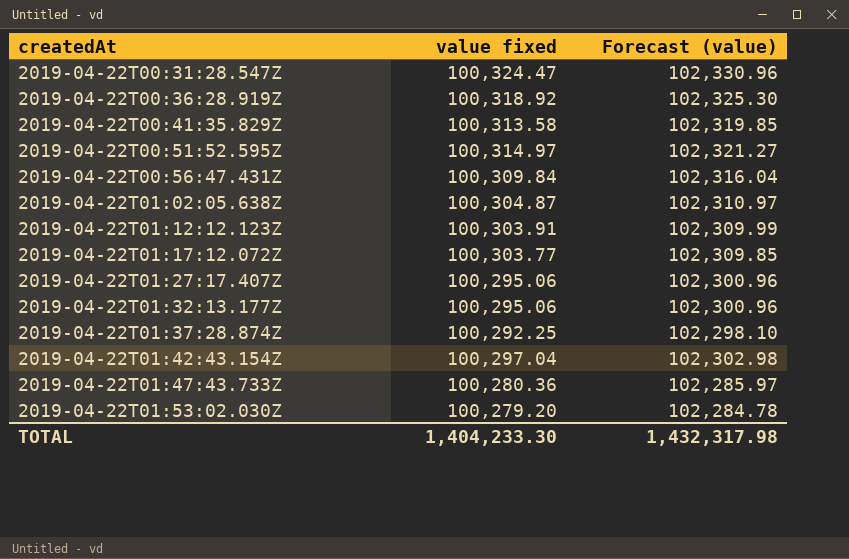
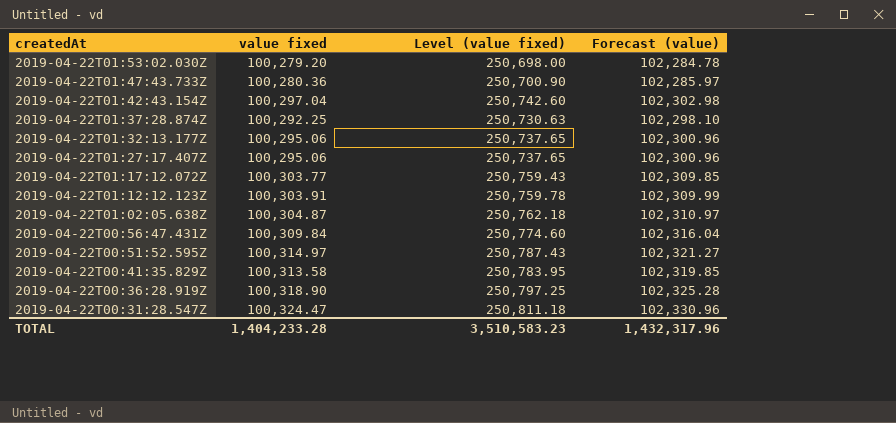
row order: createdAt ascending -> createdAt descending
column Level (value fixed) | formula: none -> [value fixed] * 2.5
2019-04-22T00:36:28.919Z | value fixed: 100,318.92 -> 100,318.90
2019-04-22T00:36:28.919Z | Forecast (value): 102,325.30 -> 102,325.28
TOTAL | value fixed: 1,404,233.30 -> 1,404,233.28
TOTAL | Forecast (value): 1,432,317.98 -> 1,432,317.96

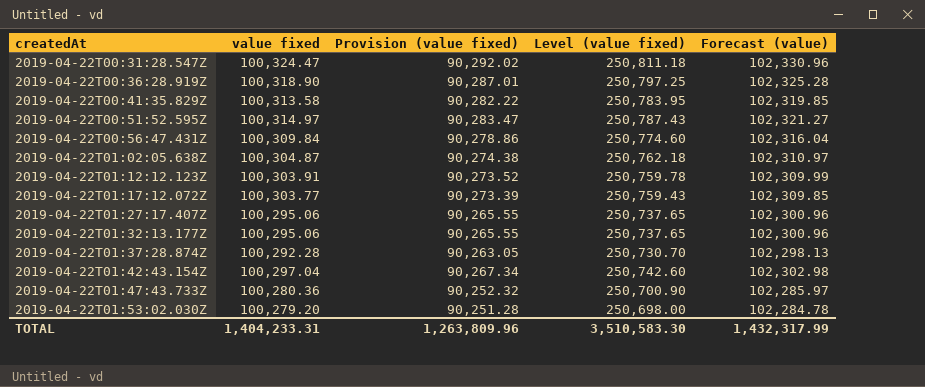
row order: createdAt descending -> createdAt ascending
column Provision (value fixed) | formula: none -> [value fixed] * 0.9
2019-04-22T01:37:28.874Z | value fixed: 100,292.25 -> 100,292.28
2019-04-22T01:37:28.874Z | Level (value fixed): 250,730.63 -> 250,730.70
2019-04-22T01:37:28.874Z | Forecast (value): 102,298.10 -> 102,298.13
TOTAL | value fixed: 1,404,233.28 -> 1,404,233.31
TOTAL | Level (value fixed): 3,510,583.23 -> 3,510,583.30
TOTAL | Forecast (value): 1,432,317.96 -> 1,432,317.99

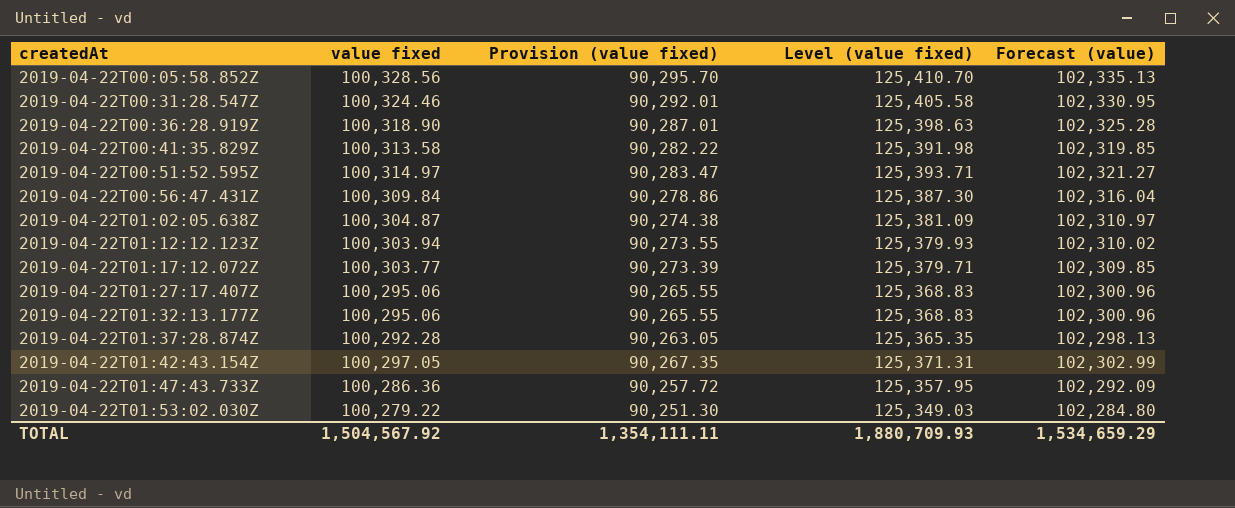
column Level (value fixed) | formula: [value fixed] * 2.5 -> [value fixed] * 1.25
row 2019-04-22T00:05:58.852Z: none -> 100,328.56 | 90,295.70 | 125,410.70 | 102,335.13
2019-04-22T00:31:28.547Z | value fixed: 100,324.47 -> 100,324.46
2019-04-22T00:31:28.547Z | Provision (value fixed): 90,292.02 -> 90,292.01
2019-04-22T00:31:28.547Z | Forecast (value): 102,330.96 -> 102,330.95
2019-04-22T01:12:12.123Z | value fixed: 100,303.91 -> 100,303.94
2019-04-22T01:12:12.123Z | Provision (value fixed): 90,273.52 -> 90,273.55
2019-04-22T01:12:12.123Z | Forecast (value): 102,309.99 -> 102,310.02
2019-04-22T01:42:43.154Z | value fixed: 100,297.04 -> 100,297.05
2019-04-22T01:42:43.154Z | Provision (value fixed): 90,267.34 -> 90,267.35
2019-04-22T01:42:43.154Z | Forecast (value): 102,302.98 -> 102,302.99
2019-04-22T01:47:43.733Z | value fixed: 100,280.36 -> 100,286.36
2019-04-22T01:47:43.733Z | Provision (value fixed): 90,252.32 -> 90,257.72
2019-04-22T01:47:43.733Z | Forecast (value): 102,285.97 -> 102,292.09
2019-04-22T01:53:02.030Z | value fixed: 100,279.20 -> 100,279.22
2019-04-22T01:53:02.030Z | Provision (value fixed): 90,251.28 -> 90,251.30
2019-04-22T01:53:02.030Z | Forecast (value): 102,284.78 -> 102,284.80
TOTAL | value fixed: 1,404,233.31 -> 1,504,567.92
TOTAL | Provision (value fixed): 1,263,809.96 -> 1,354,111.11
TOTAL | Level (value fixed): 3,510,583.30 -> 1,880,709.93
TOTAL | Forecast (value): 1,432,317.99 -> 1,534,659.29

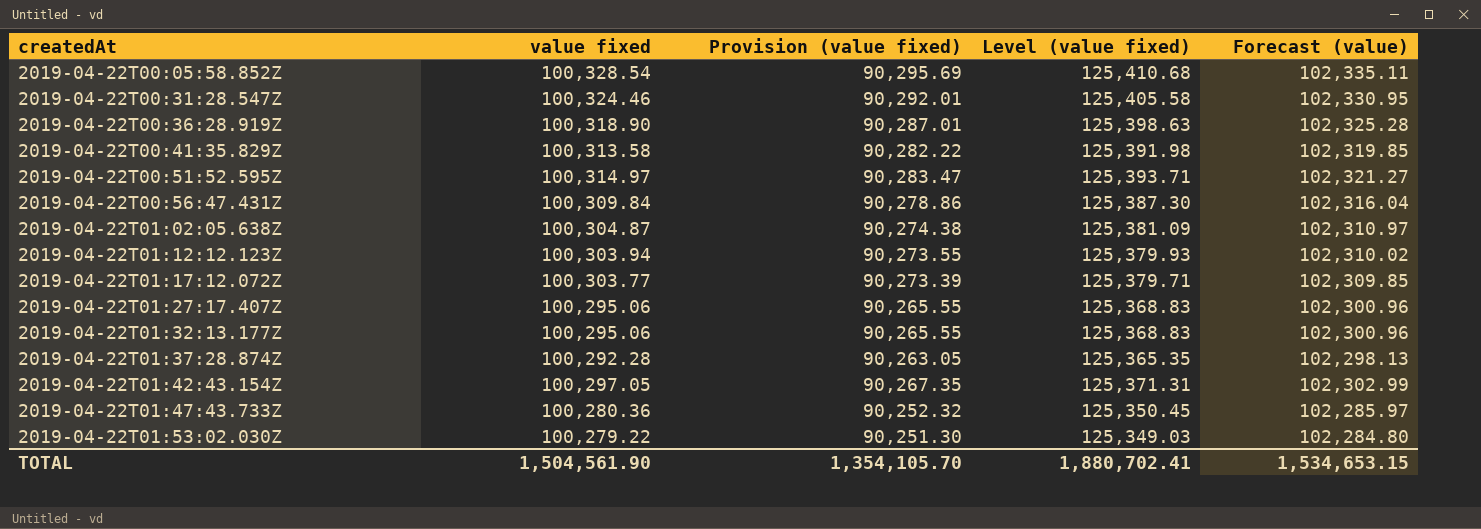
2019-04-22T00:05:58.852Z | value fixed: 100,328.56 -> 100,328.54
2019-04-22T00:05:58.852Z | Provision (value fixed): 90,295.70 -> 90,295.69
2019-04-22T00:05:58.852Z | Level (value fixed): 125,410.70 -> 125,410.68
2019-04-22T00:05:58.852Z | Forecast (value): 102,335.13 -> 102,335.11
2019-04-22T01:47:43.733Z | value fixed: 100,286.36 -> 100,280.36
2019-04-22T01:47:43.733Z | Provision (value fixed): 90,257.72 -> 90,252.32
2019-04-22T01:47:43.733Z | Level (value fixed): 125,357.95 -> 125,350.45
2019-04-22T01:47:43.733Z | Forecast (value): 102,292.09 -> 102,285.97
TOTAL | value fixed: 1,504,567.92 -> 1,504,561.90
TOTAL | Provision (value fixed): 1,354,111.11 -> 1,354,105.70
TOTAL | Level (value fixed): 1,880,709.93 -> 1,880,702.41
TOTAL | Forecast (value): 1,534,659.29 -> 1,534,653.15

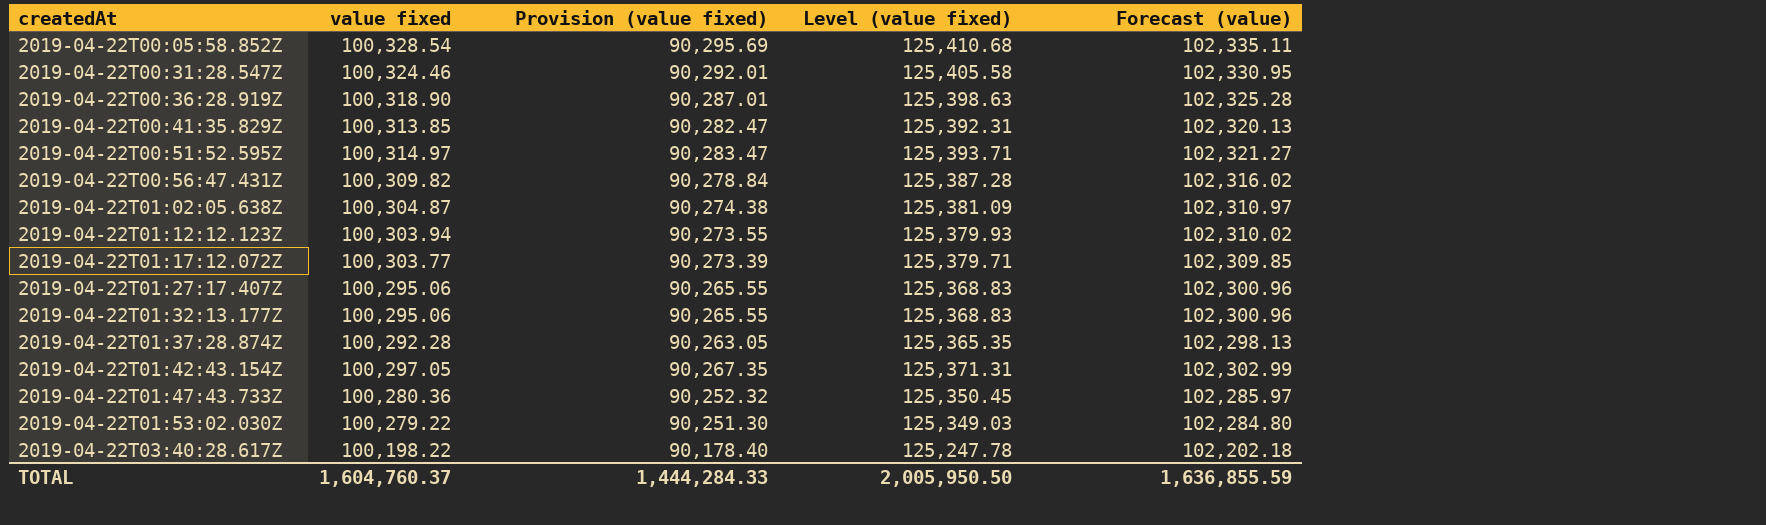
2019-04-22T00:41:35.829Z | value fixed: 100,313.58 -> 100,313.85
2019-04-22T00:41:35.829Z | Provision (value fixed): 90,282.22 -> 90,282.47
2019-04-22T00:41:35.829Z | Level (value fixed): 125,391.98 -> 125,392.31
2019-04-22T00:41:35.829Z | Forecast (value): 102,319.85 -> 102,320.13
2019-04-22T00:56:47.431Z | value fixed: 100,309.84 -> 100,309.82
2019-04-22T00:56:47.431Z | Provision (value fixed): 90,278.86 -> 90,278.84
2019-04-22T00:56:47.431Z | Level (value fixed): 125,387.30 -> 125,387.28
2019-04-22T00:56:47.431Z | Forecast (value): 102,316.04 -> 102,316.02
row 2019-04-22T03:40:28.617Z: none -> 100,198.22 | 90,178.40 | 125,247.78 | 102,202.18
TOTAL | value fixed: 1,504,561.90 -> 1,604,760.37
TOTAL | Provision (value fixed): 1,354,105.70 -> 1,444,284.33
TOTAL | Level (value fixed): 1,880,702.41 -> 2,005,950.50
TOTAL | Forecast (value): 1,534,653.15 -> 1,636,855.59

